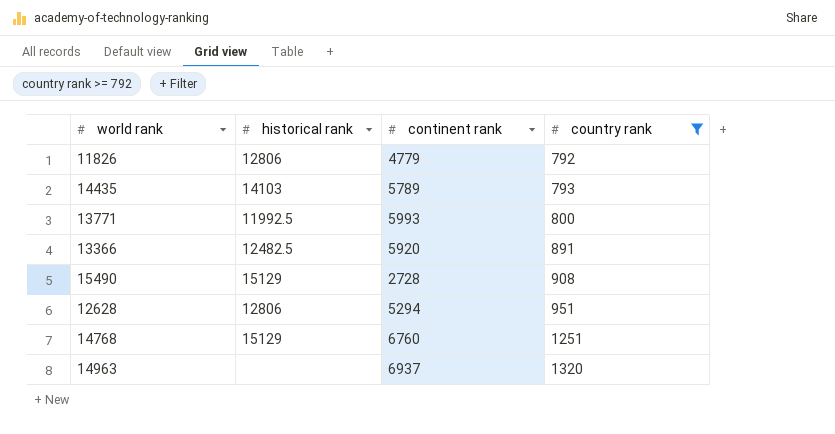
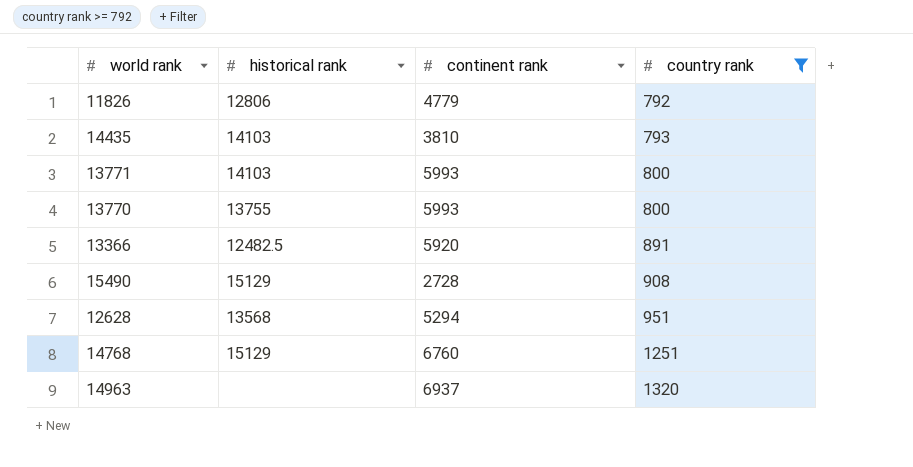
14435 | continent rank: 5789 -> 3810
13771 | historical rank: 11992.5 -> 14103
row 13770: none -> 13755 | 5993 | 800
12628 | historical rank: 12806 -> 13568

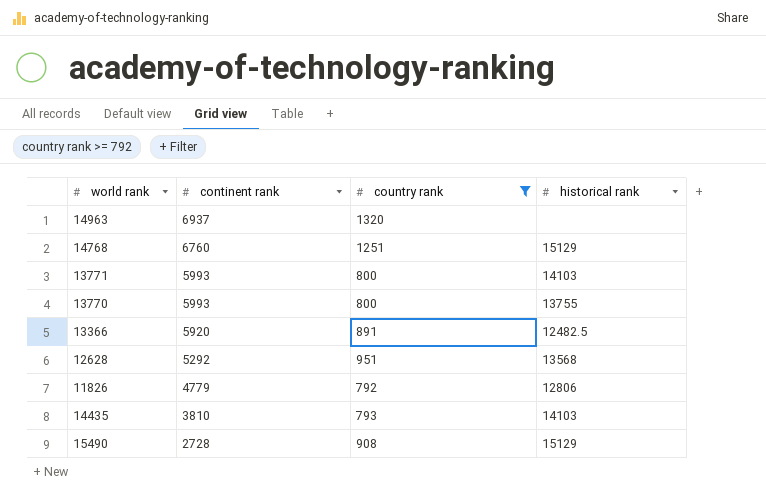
row order: country rank ascending -> continent rank descending
column historical rank | position: 2 -> 4
12628 | continent rank: 5294 -> 5292

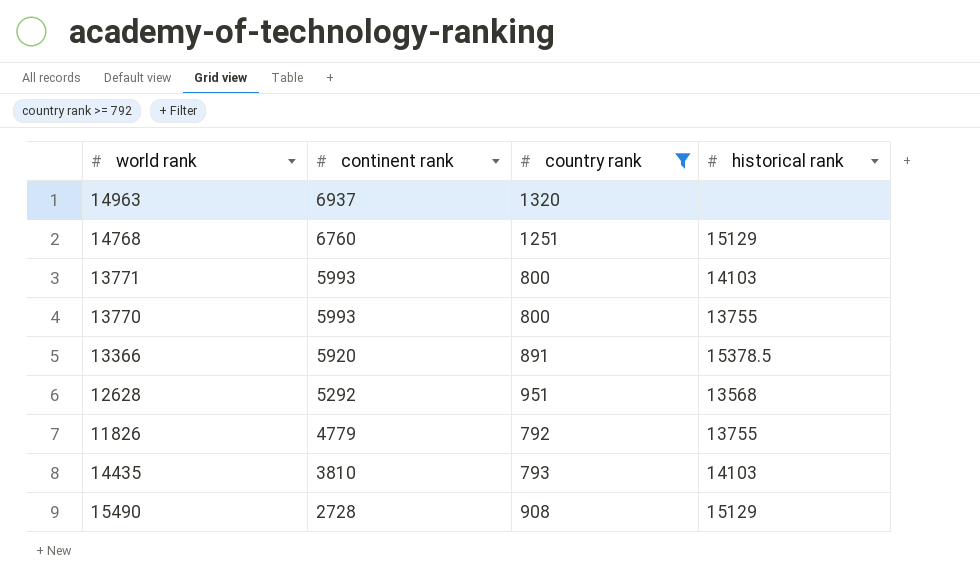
13366 | historical rank: 12482.5 -> 15378.5
11826 | historical rank: 12806 -> 13755

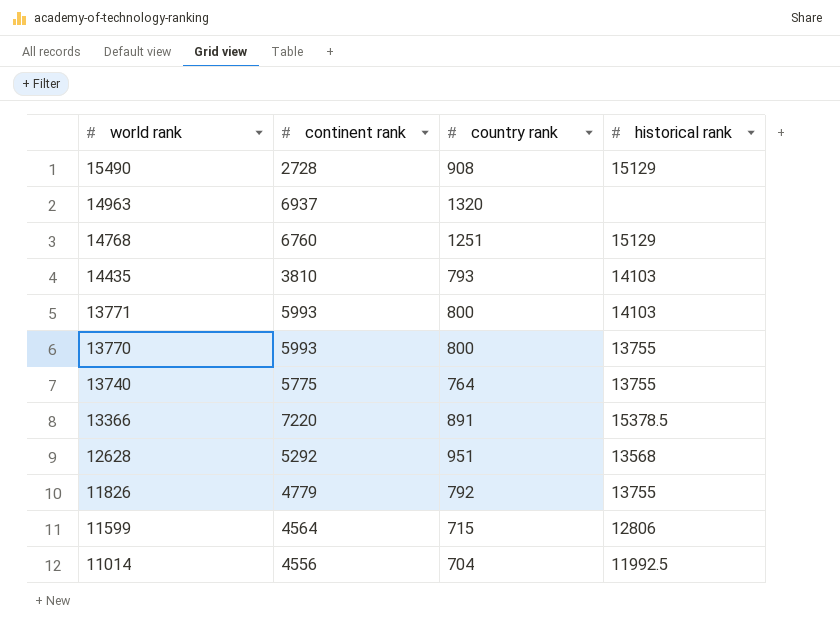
filter: country rank >= 792 -> none
row order: continent rank descending -> world rank descending
13366 | continent rank: 5920 -> 7220

